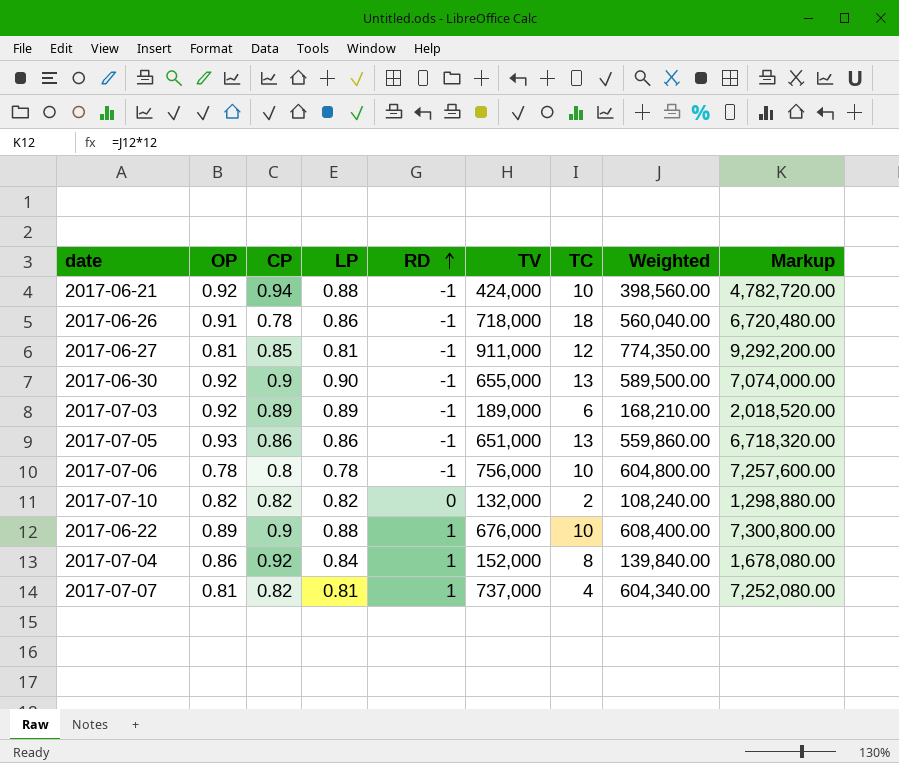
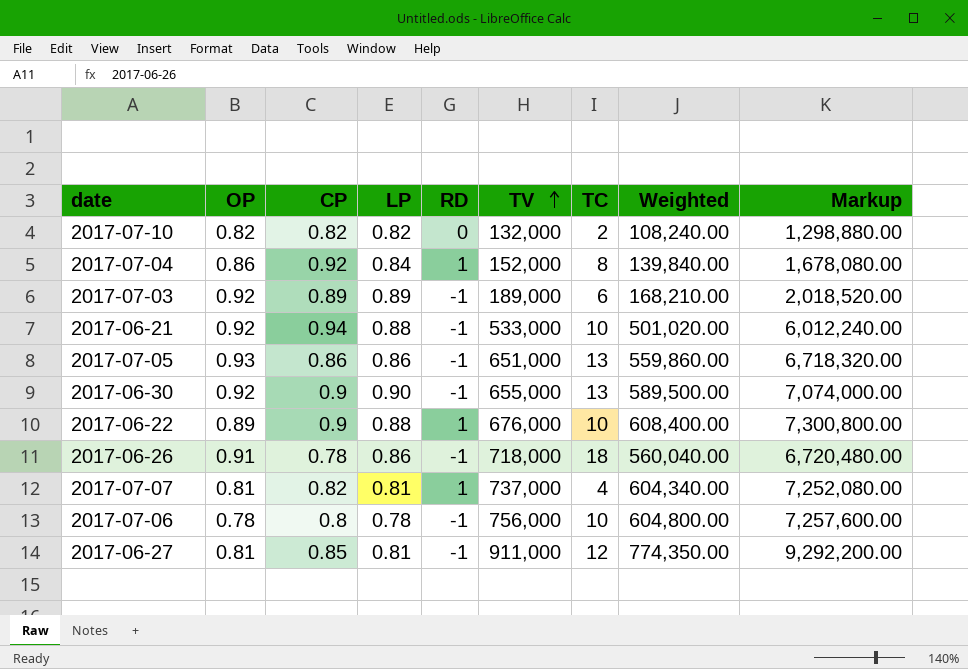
row order: RD ascending -> TV ascending
2017-06-21 | TV: 424,000 -> 533,000
2017-06-21 | Weighted: 398,560.00 -> 501,020.00
2017-06-21 | Markup: 4,782,720.00 -> 6,012,240.00

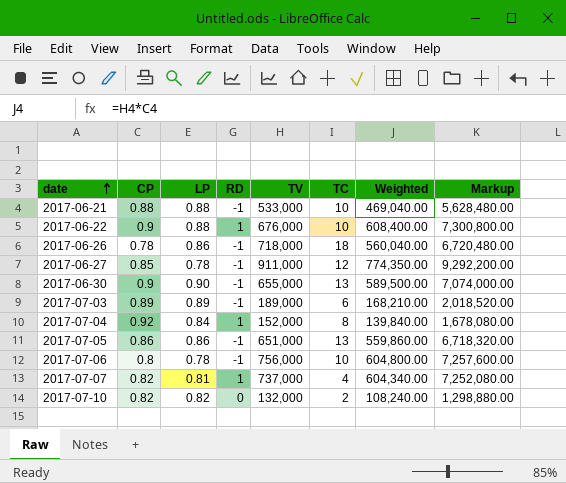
row order: TV ascending -> date ascending
column OP | position: 2 -> none
2017-06-21 | CP: 0.94 -> 0.88
2017-06-21 | Weighted: 501,020.00 -> 469,040.00
2017-06-21 | Markup: 6,012,240.00 -> 5,628,480.00
2017-06-27 | LP: 0.81 -> 0.78

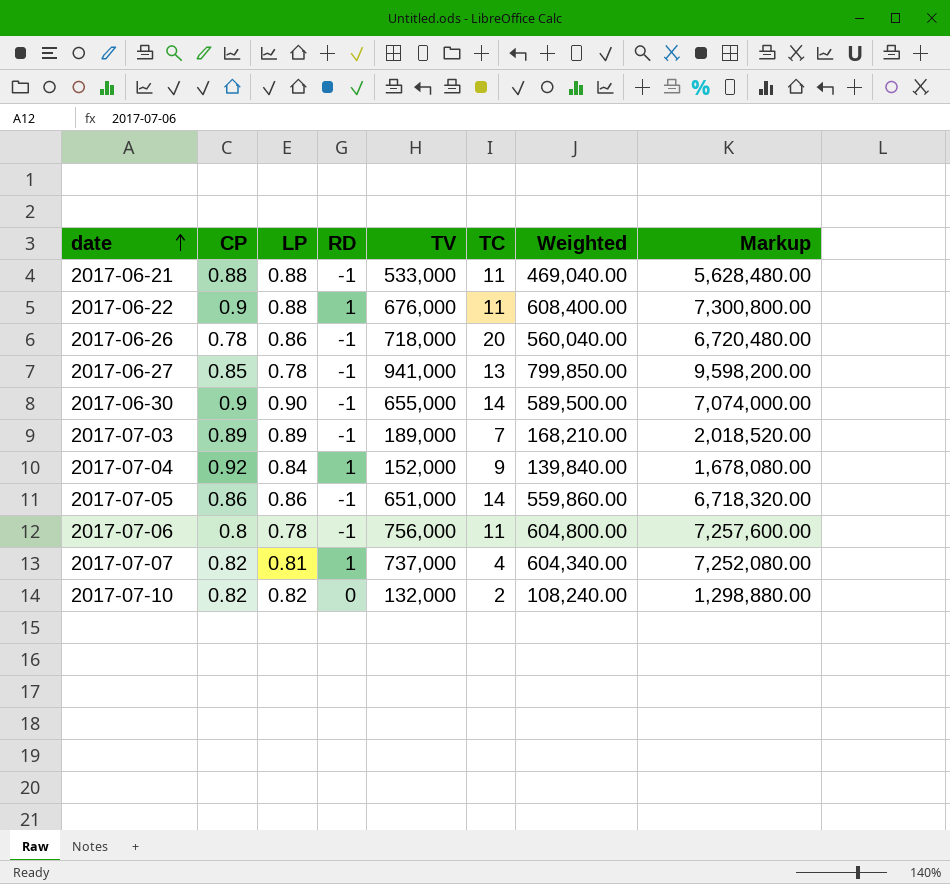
2017-06-21 | TC: 10 -> 11
2017-06-22 | TC: 10 -> 11
2017-06-26 | TC: 18 -> 20
2017-06-27 | TV: 911,000 -> 941,000
2017-06-27 | TC: 12 -> 13
2017-06-27 | Weighted: 774,350.00 -> 799,850.00
2017-06-27 | Markup: 9,292,200.00 -> 9,598,200.00
2017-06-30 | TC: 13 -> 14
2017-07-03 | TC: 6 -> 7
2017-07-04 | TC: 8 -> 9
2017-07-05 | TC: 13 -> 14
2017-07-06 | TC: 10 -> 11

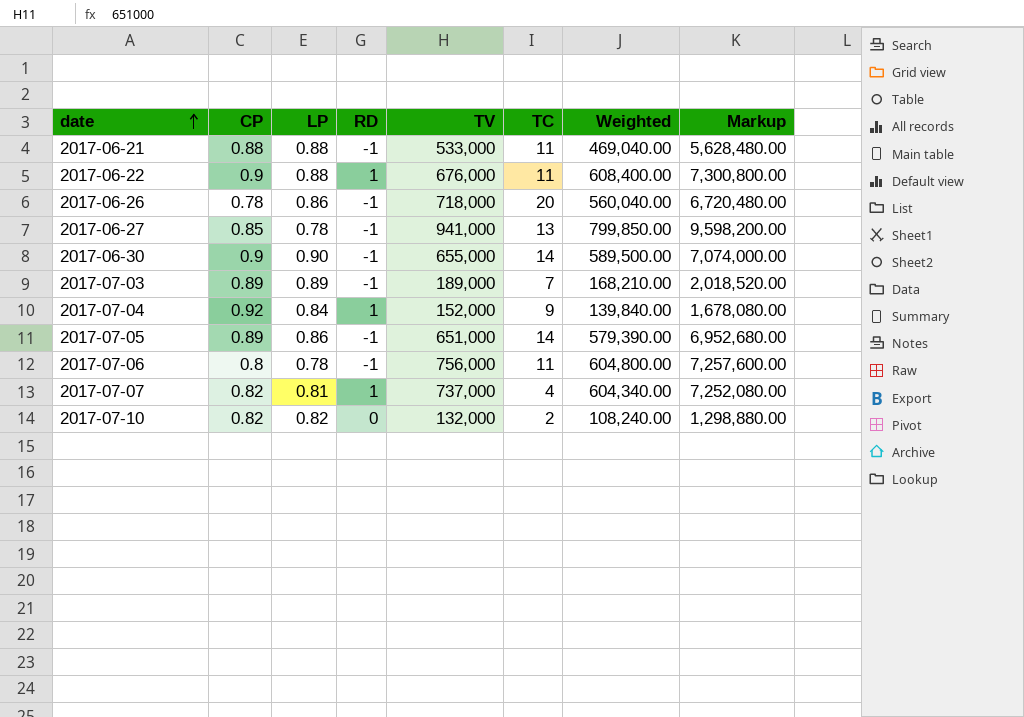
2017-07-05 | CP: 0.86 -> 0.89
2017-07-05 | Weighted: 559,860.00 -> 579,390.00
2017-07-05 | Markup: 6,718,320.00 -> 6,952,680.00

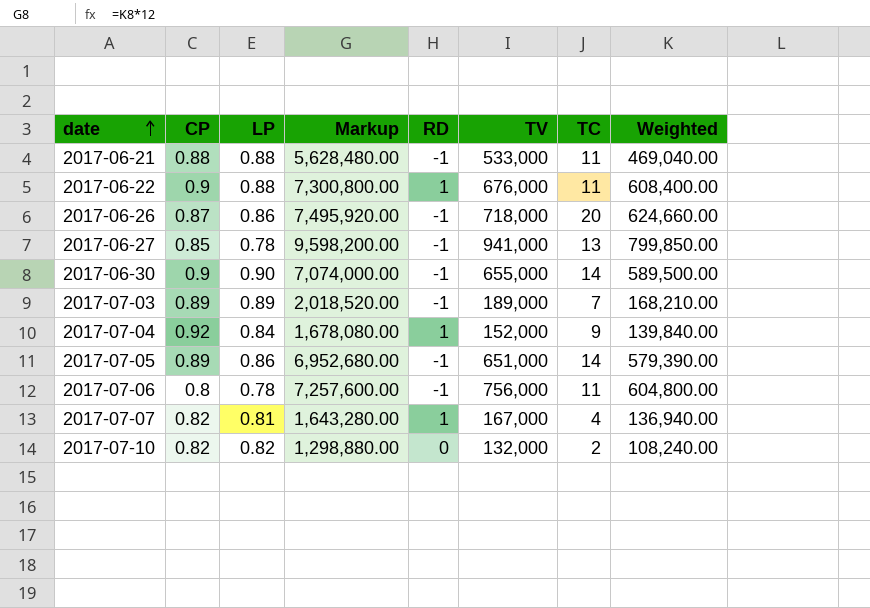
column Markup | position: 8 -> 4
2017-06-26 | CP: 0.78 -> 0.87
2017-06-26 | Markup: 6,720,480.00 -> 7,495,920.00
2017-06-26 | Weighted: 560,040.00 -> 624,660.00
2017-07-07 | Markup: 7,252,080.00 -> 1,643,280.00
2017-07-07 | TV: 737,000 -> 167,000
2017-07-07 | Weighted: 604,340.00 -> 136,940.00

